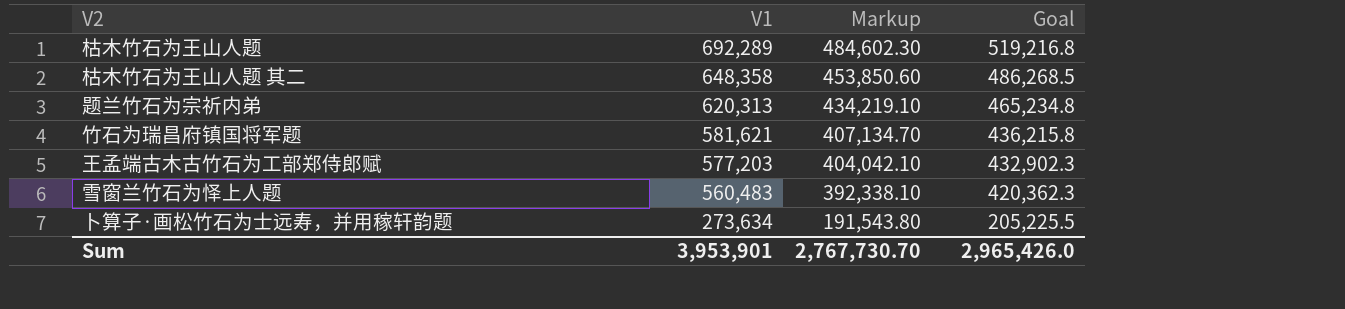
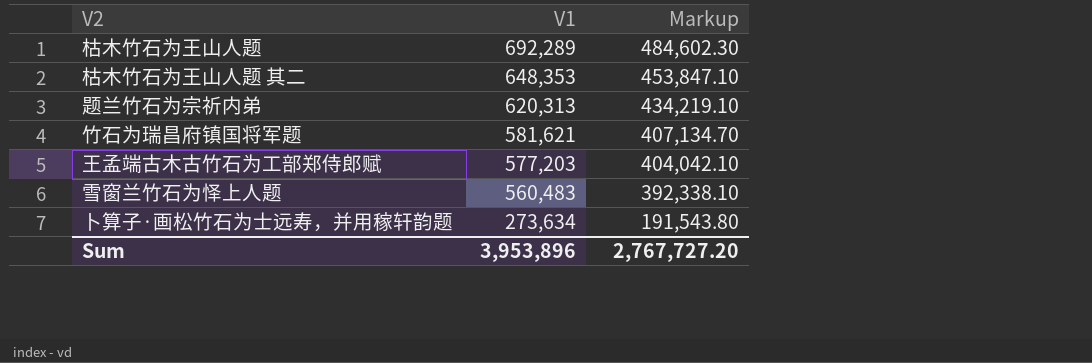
column Goal | formula: [V1] * 0.75 -> none
枯木竹石为王山人题 其二 | V1: 648,358 -> 648,353
枯木竹石为王山人题 其二 | Markup: 453,850.60 -> 453,847.10
Sum | V1: 3,953,901 -> 3,953,896
Sum | Markup: 2,767,730.70 -> 2,767,727.20

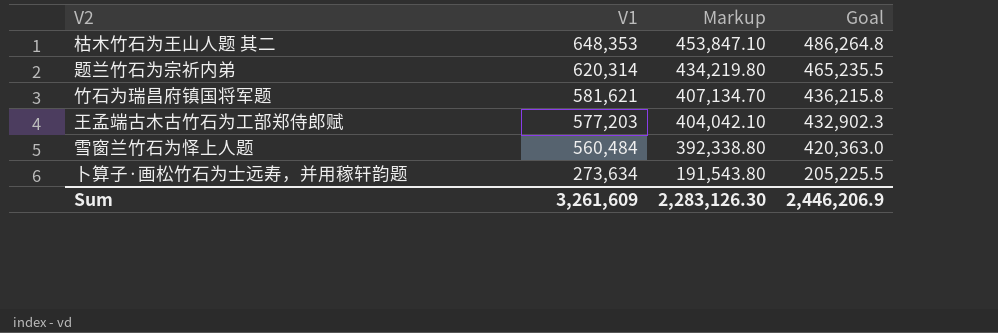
column Goal | formula: none -> [V1] * 0.75
row 枯木竹石为王山人题: 692,289 | 484,602.30 -> none
题兰竹石为宗祈内弟 | V1: 620,313 -> 620,314
题兰竹石为宗祈内弟 | Markup: 434,219.10 -> 434,219.80
雪窗兰竹石为怿上人题 | V1: 560,483 -> 560,484
雪窗兰竹石为怿上人题 | Markup: 392,338.10 -> 392,338.80
Sum | V1: 3,953,896 -> 3,261,609
Sum | Markup: 2,767,727.20 -> 2,283,126.30

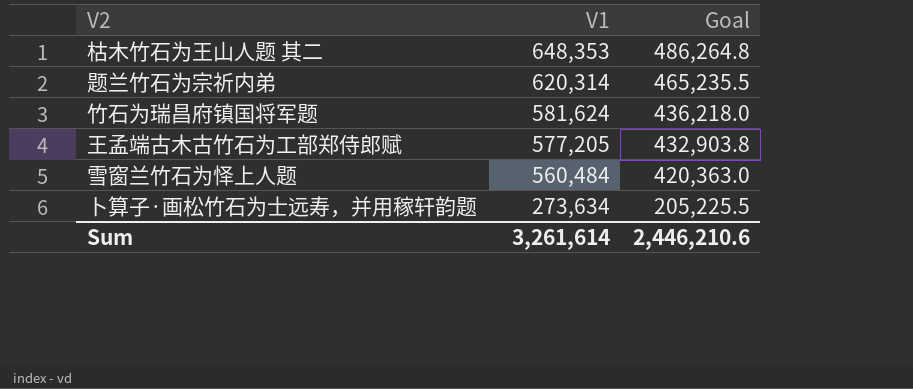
column Markup | formula: [V1] * 0.7 -> none
竹石为瑞昌府镇国将军题 | V1: 581,621 -> 581,624
竹石为瑞昌府镇国将军题 | Goal: 436,215.8 -> 436,218.0
王孟端古木古竹石为工部郑侍郎赋 | V1: 577,203 -> 577,205
王孟端古木古竹石为工部郑侍郎赋 | Goal: 432,902.3 -> 432,903.8
Sum | V1: 3,261,609 -> 3,261,614
Sum | Goal: 2,446,206.9 -> 2,446,210.6

